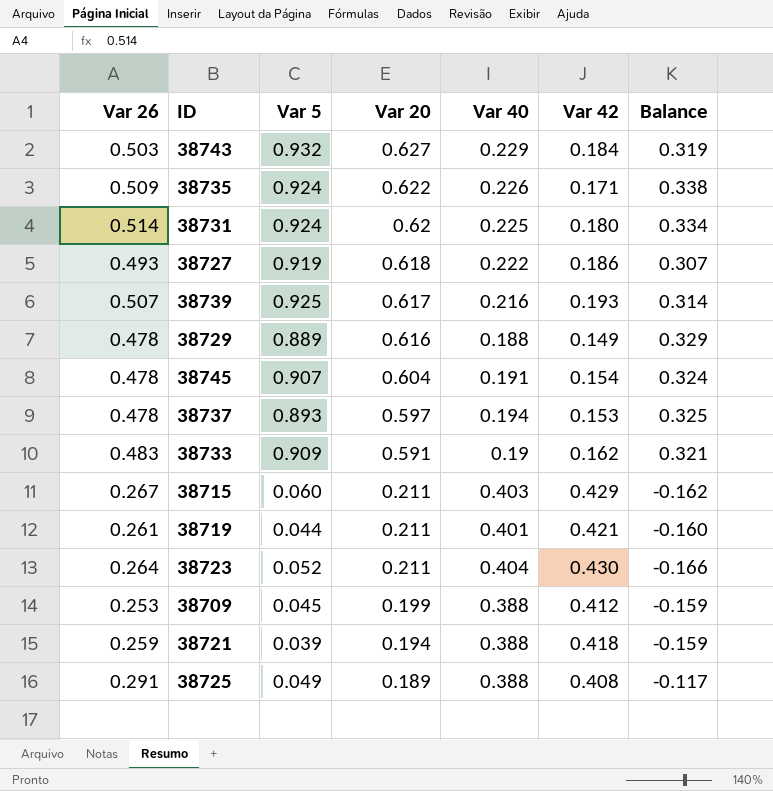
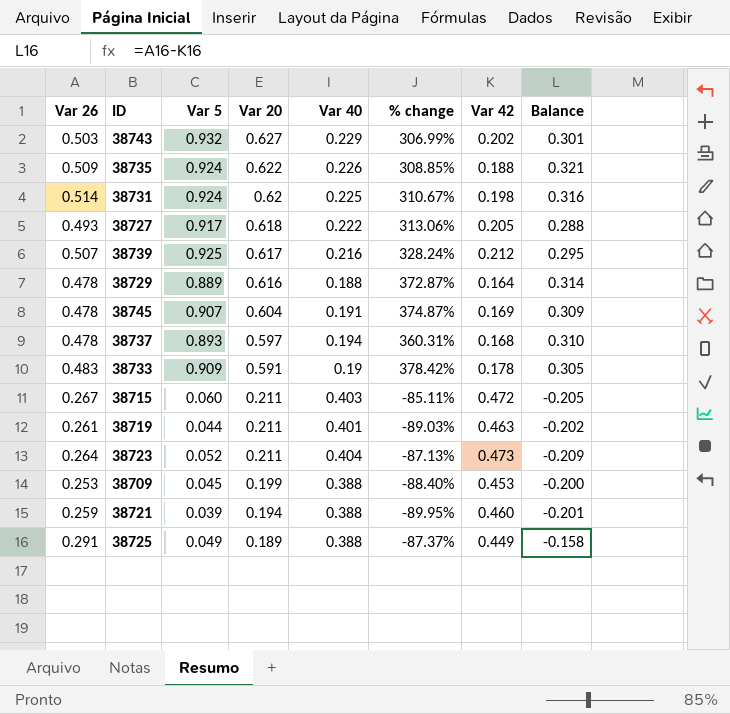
column % change | formula: none -> ([Var 5] - [Var 40]) / [Var 40]
38743 | Var 42: 0.184 -> 0.202
38743 | Balance: 0.319 -> 0.301
38735 | Var 42: 0.171 -> 0.188
38735 | Balance: 0.338 -> 0.321
38731 | Var 42: 0.180 -> 0.198
38731 | Balance: 0.334 -> 0.316
38727 | Var 5: 0.919 -> 0.917
38727 | Var 42: 0.186 -> 0.205
38727 | Balance: 0.307 -> 0.288
38739 | Var 42: 0.193 -> 0.212
38739 | Balance: 0.314 -> 0.295
38729 | Var 42: 0.149 -> 0.164
38729 | Balance: 0.329 -> 0.314
38745 | Var 42: 0.154 -> 0.169
38745 | Balance: 0.324 -> 0.309
38737 | Var 42: 0.153 -> 0.168
38737 | Balance: 0.325 -> 0.310
38733 | Var 42: 0.162 -> 0.178
38733 | Balance: 0.321 -> 0.305
38715 | Var 42: 0.429 -> 0.472
38715 | Balance: -0.162 -> -0.205
38719 | Var 42: 0.421 -> 0.463
38719 | Balance: -0.160 -> -0.202
38723 | Var 42: 0.430 -> 0.473
38723 | Balance: -0.166 -> -0.209
38709 | Var 42: 0.412 -> 0.453
38709 | Balance: -0.159 -> -0.200
38721 | Var 42: 0.418 -> 0.460
38721 | Balance: -0.159 -> -0.201
38725 | Var 42: 0.408 -> 0.449
38725 | Balance: -0.117 -> -0.158

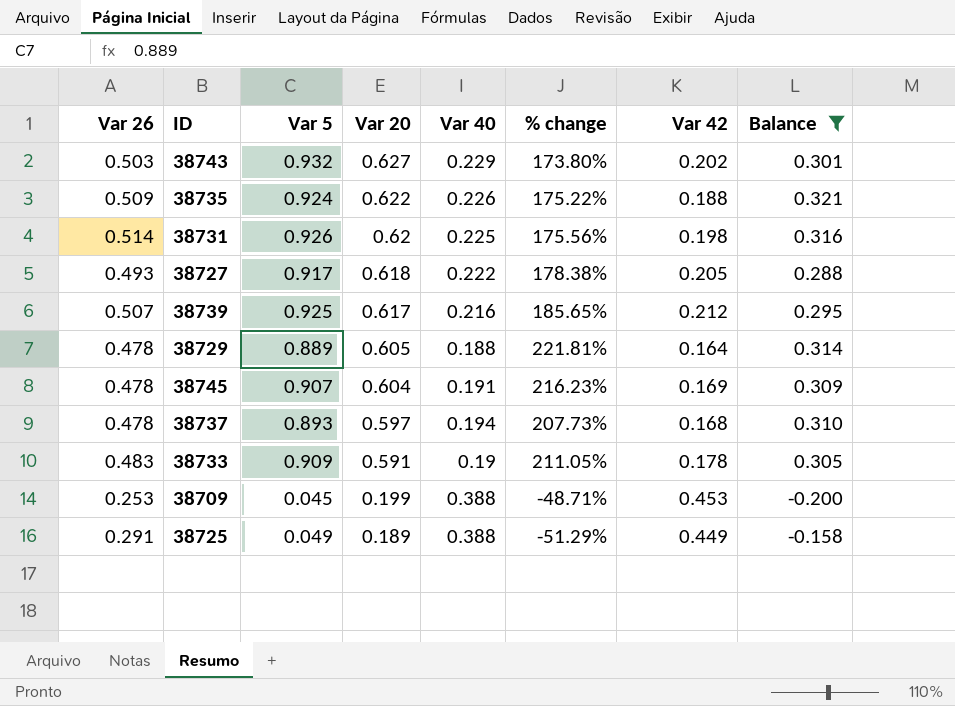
filter: none -> Balance >= -0.200
column % change | formula: ([Var 5] - [Var 40]) / [Var 40] -> ([Var 20] - [Var 40]) / [Var 40]
38731 | Var 5: 0.924 -> 0.926
38729 | Var 20: 0.616 -> 0.605

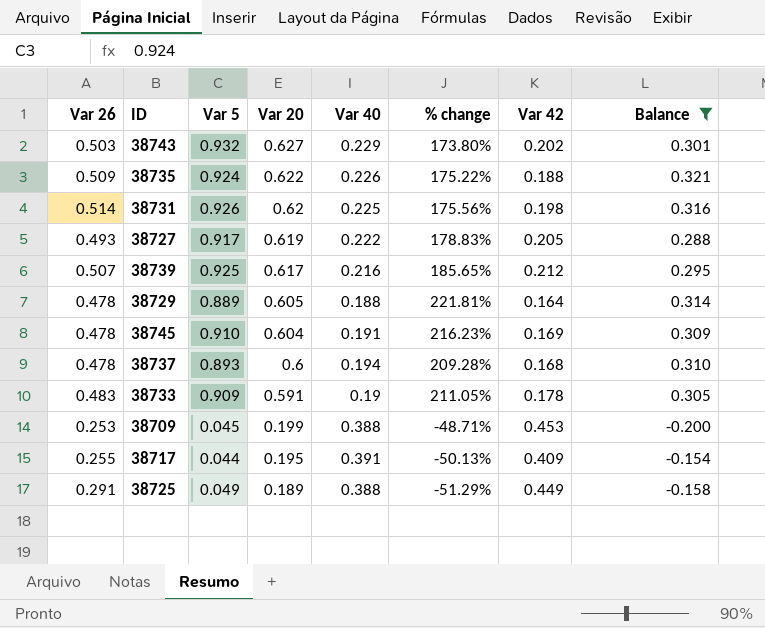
38727 | Var 20: 0.618 -> 0.619
38727 | % change: 178.38% -> 178.83%
38745 | Var 5: 0.907 -> 0.910
38737 | Var 20: 0.597 -> 0.6
38737 | % change: 207.73% -> 209.28%
row 38717: none -> 0.255 | 0.044 | 0.195 | 0.391 | -50.13% | 0.409 | -0.154

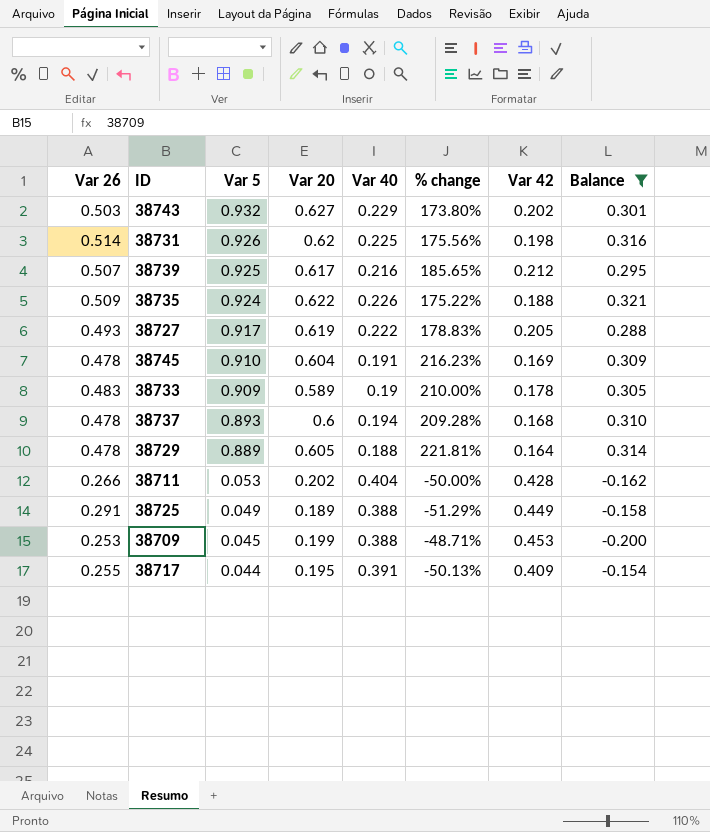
row order: Var 20 descending -> Var 5 descending
38733 | Var 20: 0.591 -> 0.589
38733 | % change: 211.05% -> 210.00%
row 38711: none -> 0.266 | 0.053 | 0.202 | 0.404 | -50.00% | 0.428 | -0.162

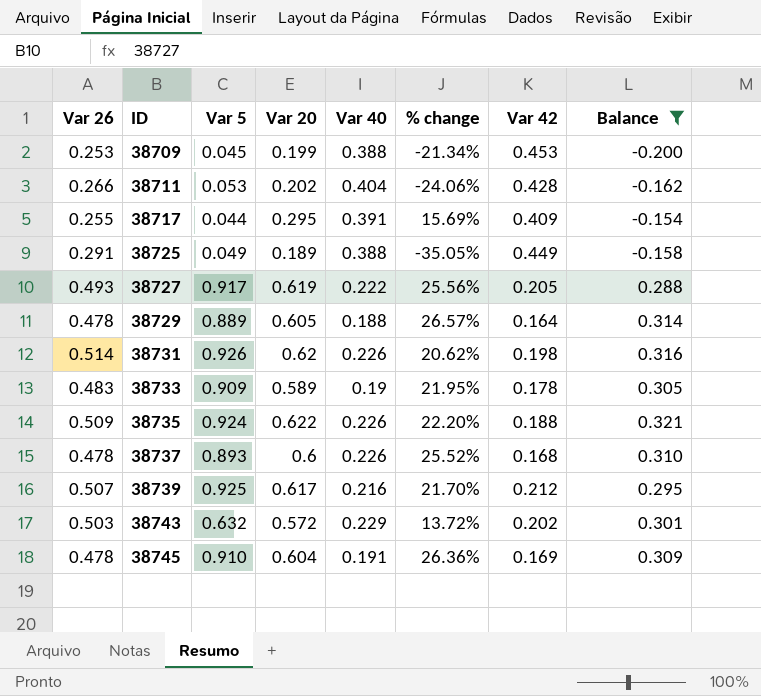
row order: Var 5 descending -> ID ascending
column % change | formula: ([Var 20] - [Var 40]) / [Var 40] -> ([Var 20] - [Var 26]) / [Var 26]
38717 | Var 20: 0.195 -> 0.295
38731 | Var 40: 0.225 -> 0.226
38737 | Var 40: 0.194 -> 0.226
38743 | Var 5: 0.932 -> 0.632
38743 | Var 20: 0.627 -> 0.572

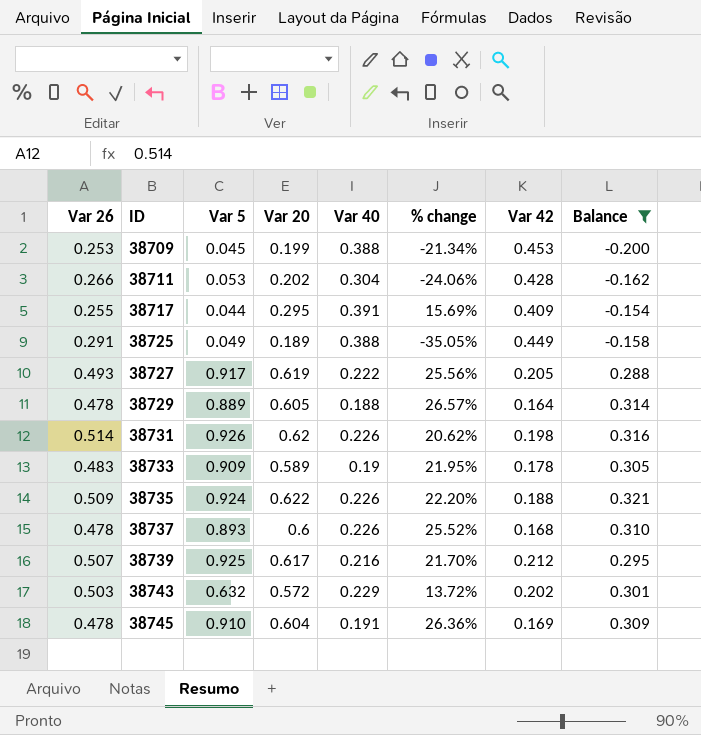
38711 | Var 40: 0.404 -> 0.304

